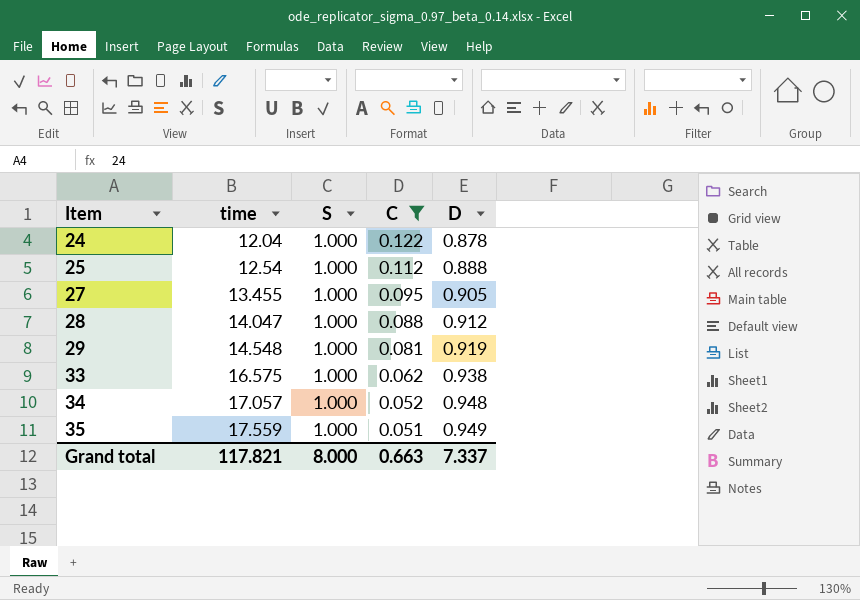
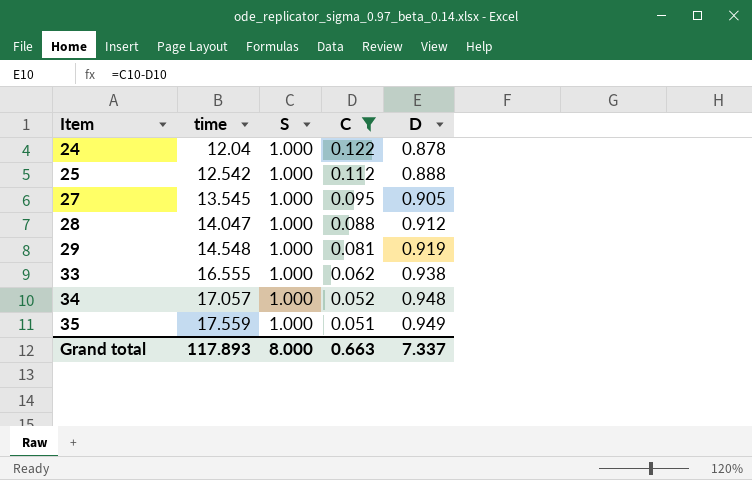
25 | time: 12.54 -> 12.542
27 | time: 13.455 -> 13.545
33 | time: 16.575 -> 16.555
Grand total | time: 117.821 -> 117.893

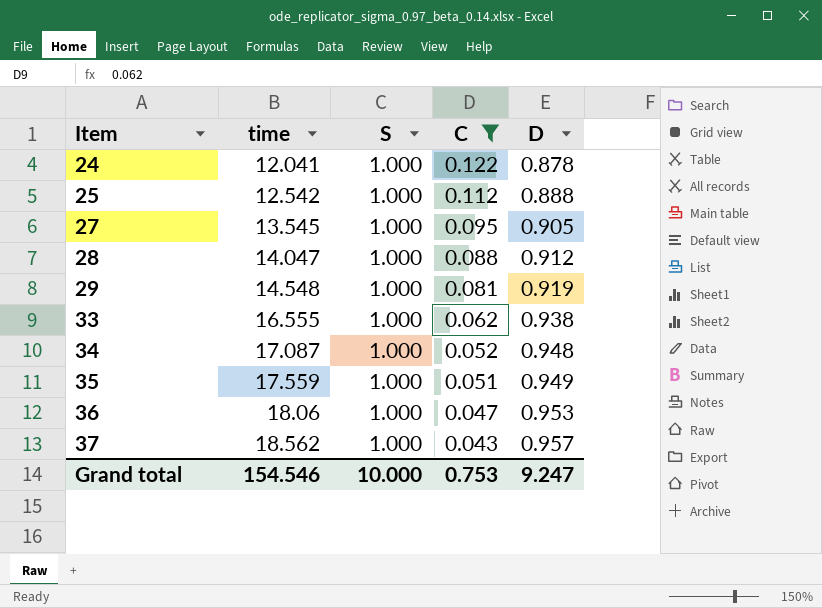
24 | time: 12.04 -> 12.041
34 | time: 17.057 -> 17.087
row 36: none -> 18.06 | 1.000 | 0.047 | 0.953
row 37: none -> 18.562 | 1.000 | 0.043 | 0.957
Grand total | time: 117.893 -> 154.546
Grand total | S: 8.000 -> 10.000
Grand total | C: 0.663 -> 0.753
Grand total | D: 7.337 -> 9.247

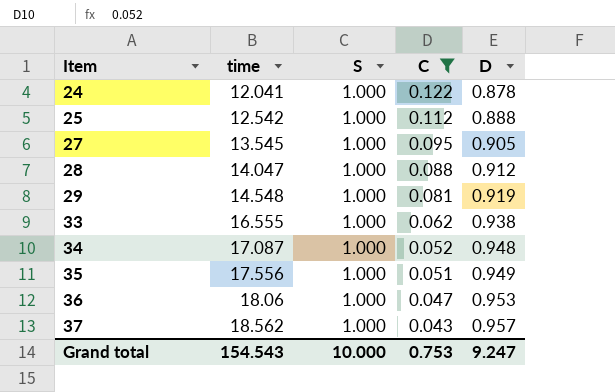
35 | time: 17.559 -> 17.556
Grand total | time: 154.546 -> 154.543

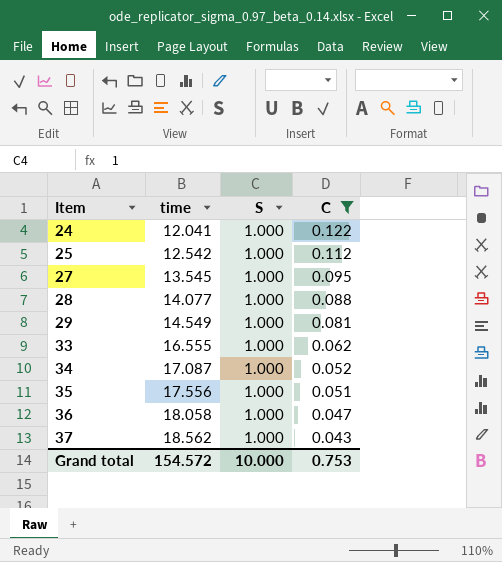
column D | formula: [S] - [C] -> none
28 | time: 14.047 -> 14.077
29 | time: 14.548 -> 14.549
36 | time: 18.06 -> 18.058
Grand total | time: 154.543 -> 154.572

